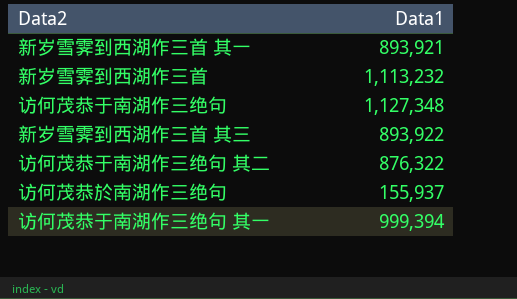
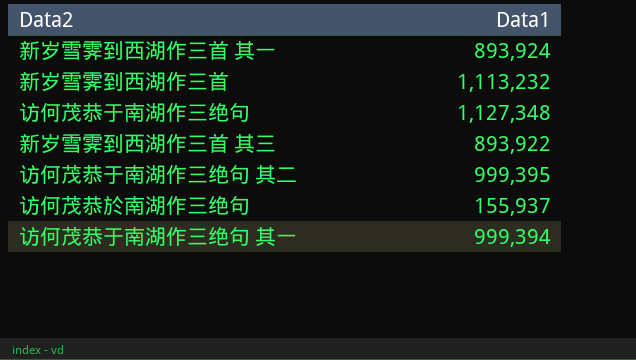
新岁雪霁到西湖作三首 其一 | Data1: 893,921 -> 893,924
访何茂恭于南湖作三绝句 其二 | Data1: 876,322 -> 999,395

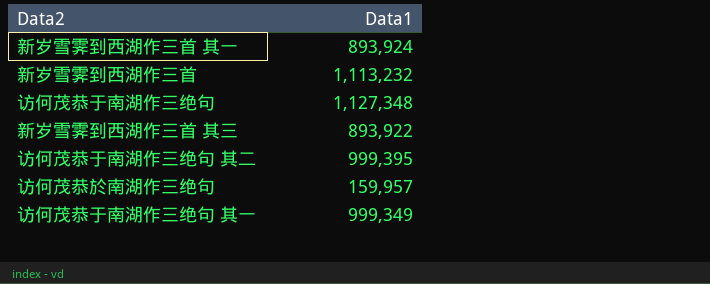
访何茂恭於南湖作三绝句 | Data1: 155,937 -> 159,957
访何茂恭于南湖作三绝句 其一 | Data1: 999,394 -> 999,349

